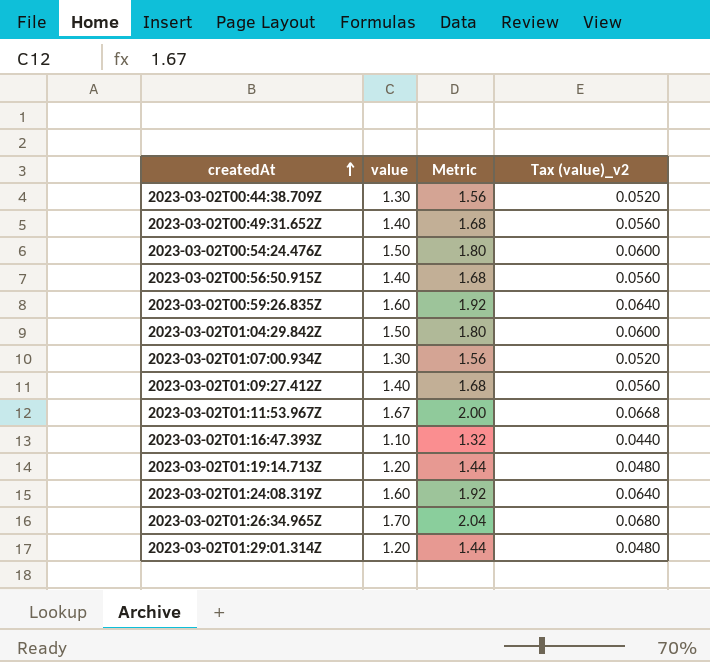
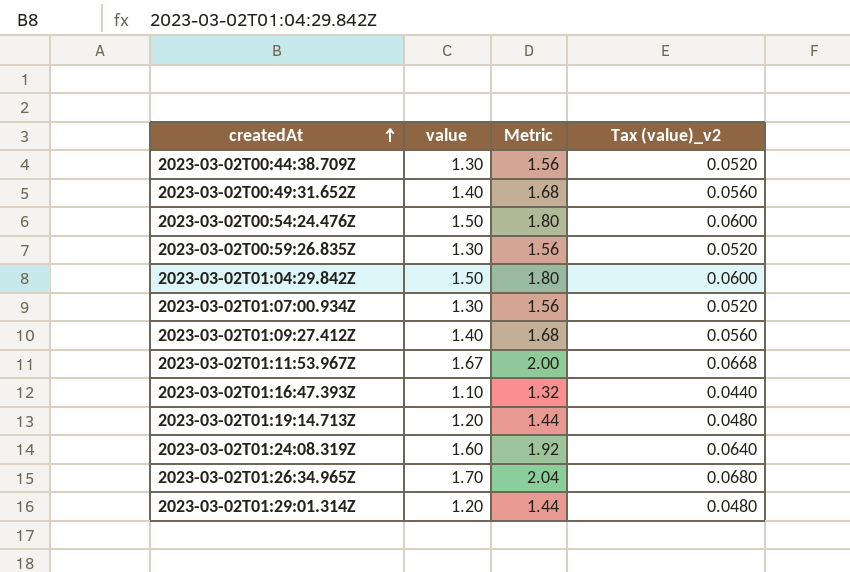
row 2023-03-02T00:56:50.915Z: 1.40 | 1.68 | 0.0560 -> none
2023-03-02T00:59:26.835Z | value: 1.60 -> 1.30
2023-03-02T00:59:26.835Z | Metric: 1.92 -> 1.56
2023-03-02T00:59:26.835Z | Tax (value)_v2: 0.0640 -> 0.0520

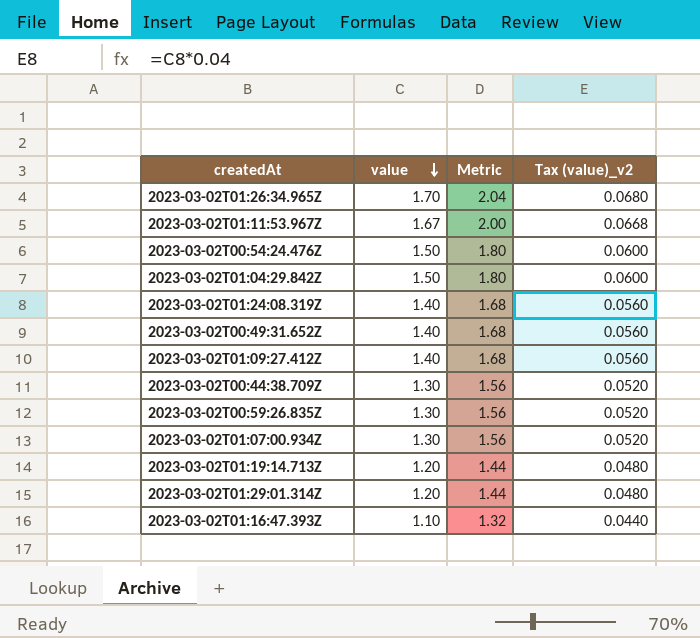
row order: createdAt ascending -> value descending
2023-03-02T01:24:08.319Z | value: 1.60 -> 1.40
2023-03-02T01:24:08.319Z | Metric: 1.92 -> 1.68
2023-03-02T01:24:08.319Z | Tax (value)_v2: 0.0640 -> 0.0560

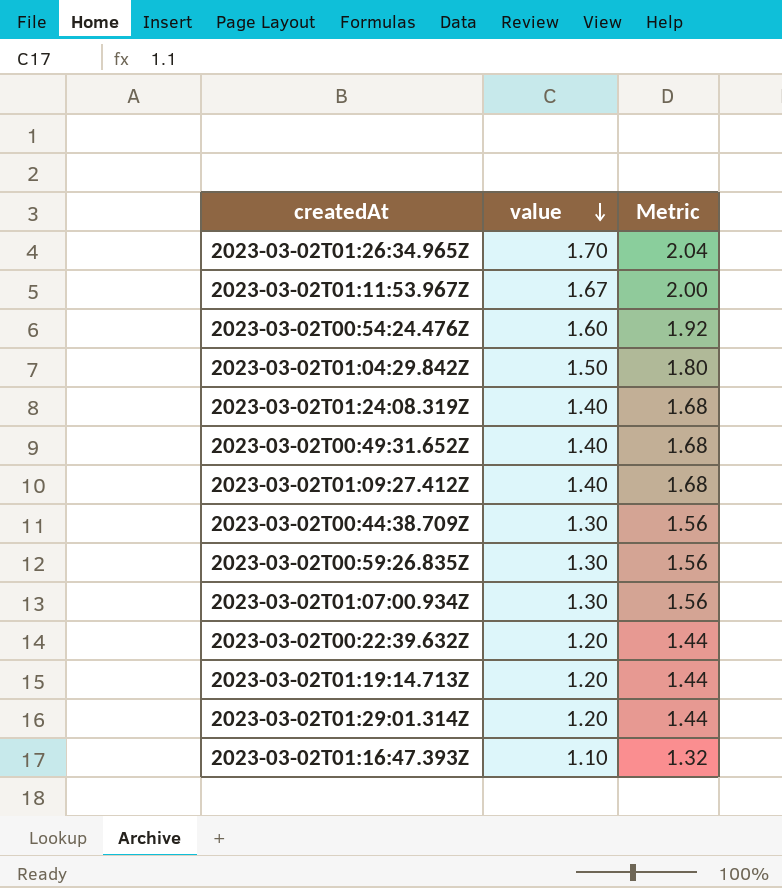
column Tax (value)_v2 | formula: [value] * 0.04 -> none
2023-03-02T00:54:24.476Z | value: 1.50 -> 1.60
2023-03-02T00:54:24.476Z | Metric: 1.80 -> 1.92
row 2023-03-02T00:22:39.632Z: none -> 1.20 | 1.44

